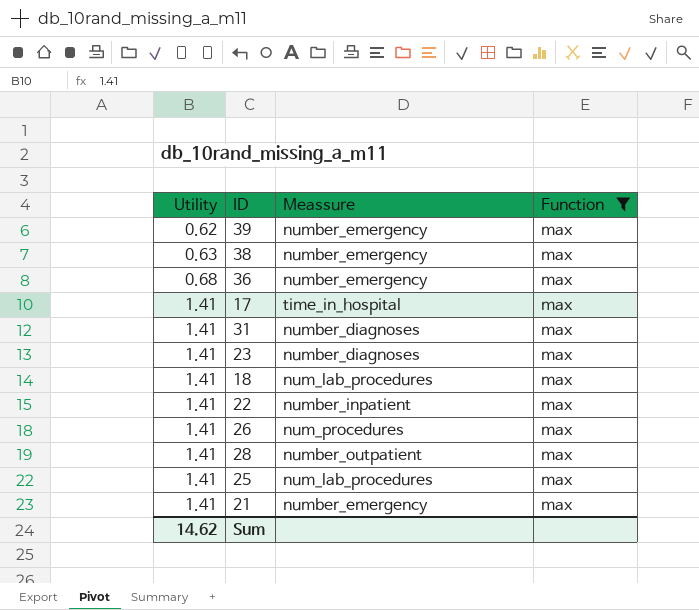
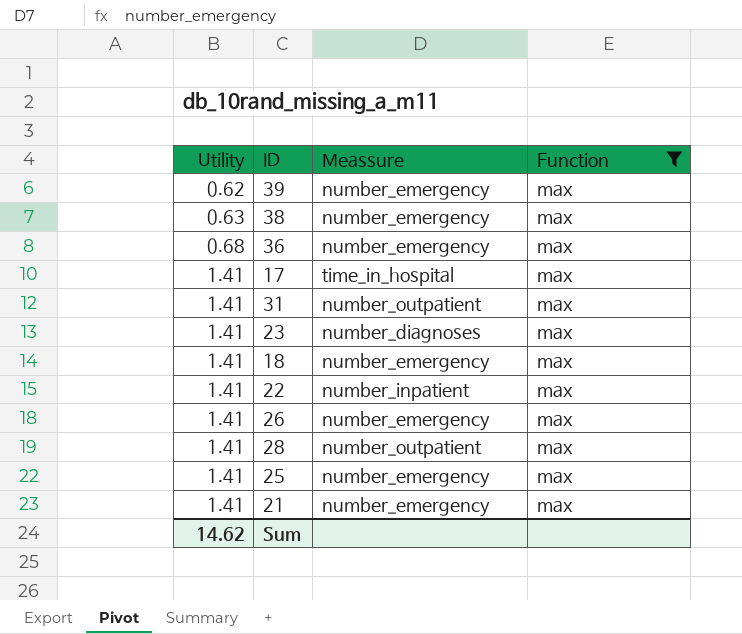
31 | Meassure: number_diagnoses -> number_outpatient
18 | Meassure: num_lab_procedures -> number_emergency
26 | Meassure: num_procedures -> number_emergency
25 | Meassure: num_lab_procedures -> number_emergency

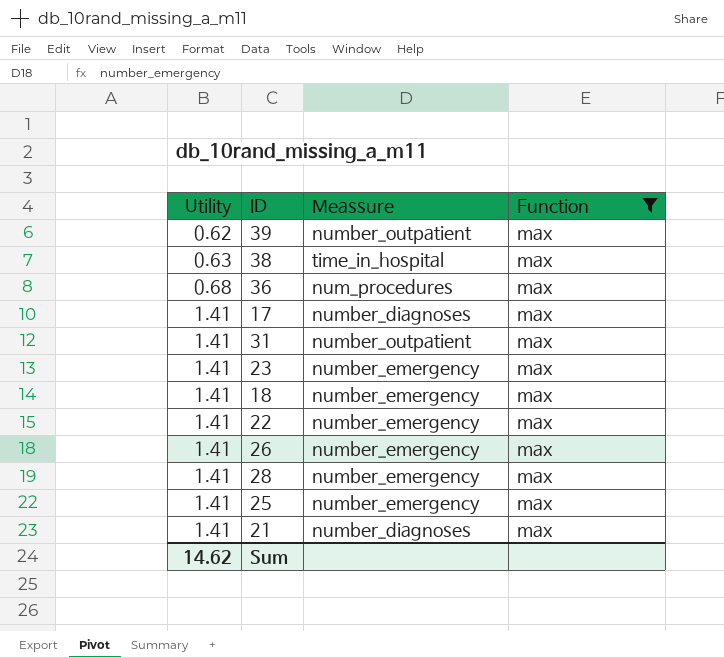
39 | Meassure: number_emergency -> number_outpatient
38 | Meassure: number_emergency -> time_in_hospital
36 | Meassure: number_emergency -> num_procedures
17 | Meassure: time_in_hospital -> number_diagnoses
23 | Meassure: number_diagnoses -> number_emergency
22 | Meassure: number_inpatient -> number_emergency
28 | Meassure: number_outpatient -> number_emergency
21 | Meassure: number_emergency -> number_diagnoses

